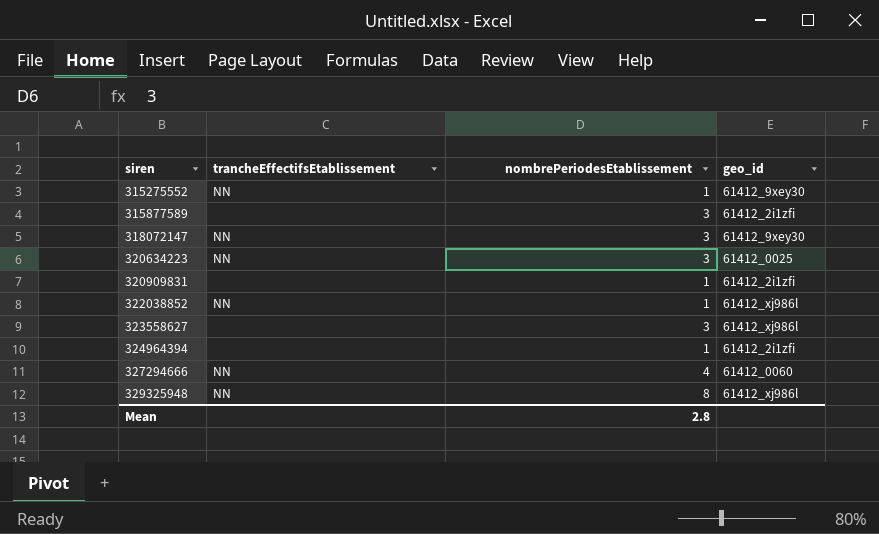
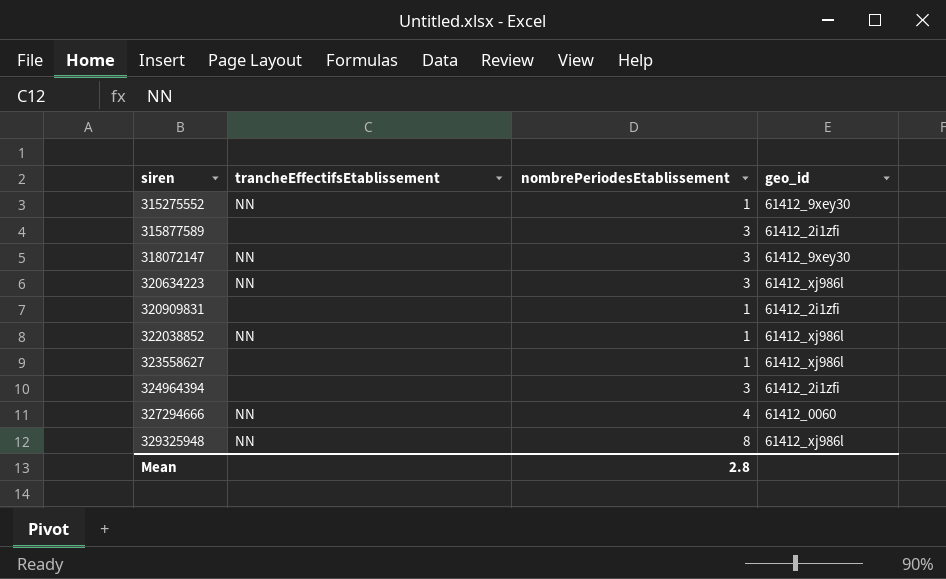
320634223 | geo_id: 61412_0025 -> 61412_xj986l
323558627 | nombrePeriodesEtablissement: 3 -> 1
324964394 | nombrePeriodesEtablissement: 1 -> 3

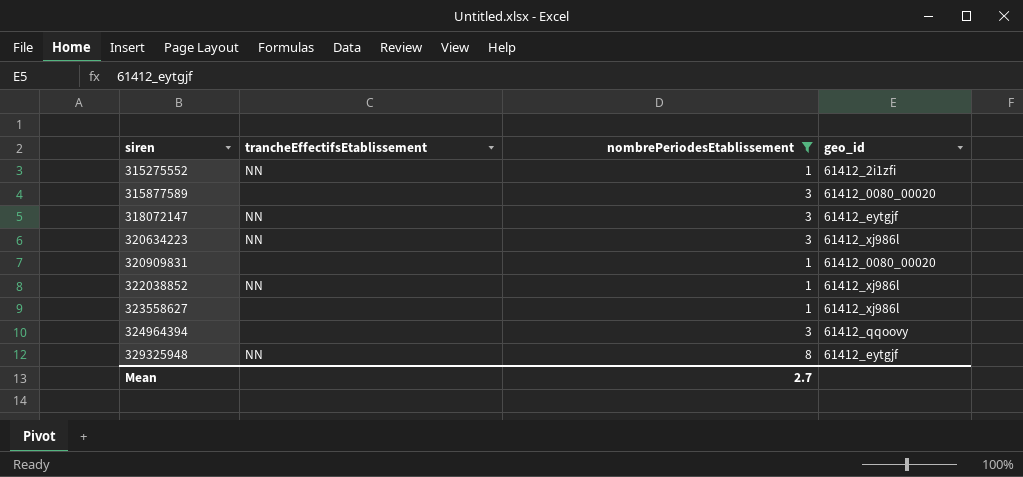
filter: none -> nombrePeriodesEtablissement != 4
315275552 | geo_id: 61412_9xey30 -> 61412_2i1zfi
315877589 | geo_id: 61412_2i1zfi -> 61412_0080_00020
318072147 | geo_id: 61412_9xey30 -> 61412_eytgjf
320909831 | geo_id: 61412_2i1zfi -> 61412_0080_00020
324964394 | geo_id: 61412_2i1zfi -> 61412_qqoovy
329325948 | geo_id: 61412_xj986l -> 61412_eytgjf
Mean | nombrePeriodesEtablissement: 2.8 -> 2.7

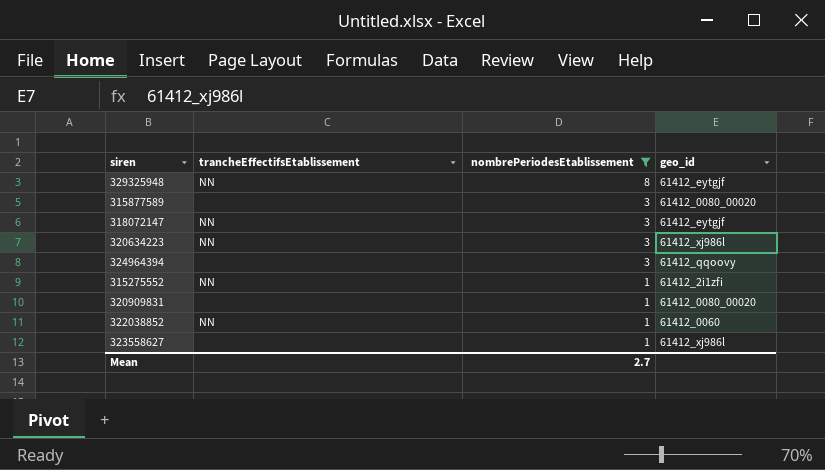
row order: siren ascending -> nombrePeriodesEtablissement descending
322038852 | geo_id: 61412_xj986l -> 61412_0060

